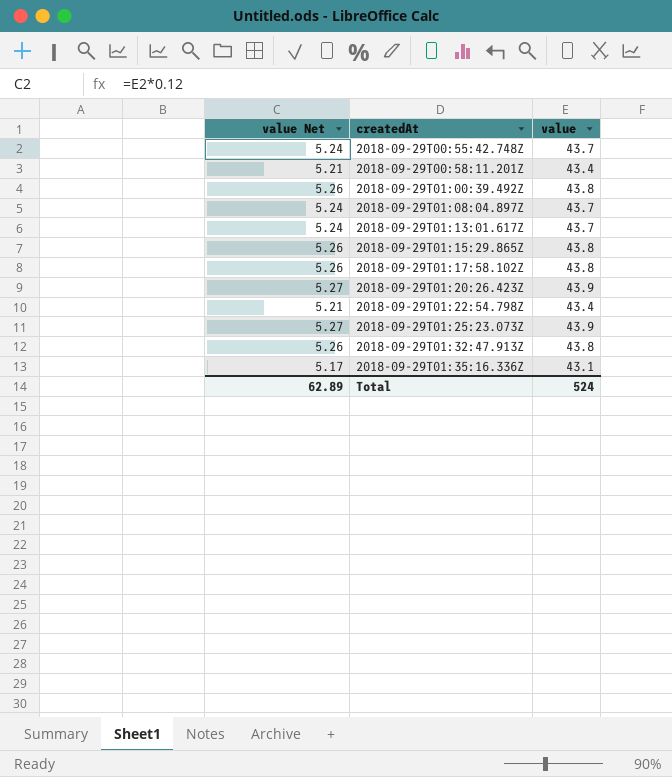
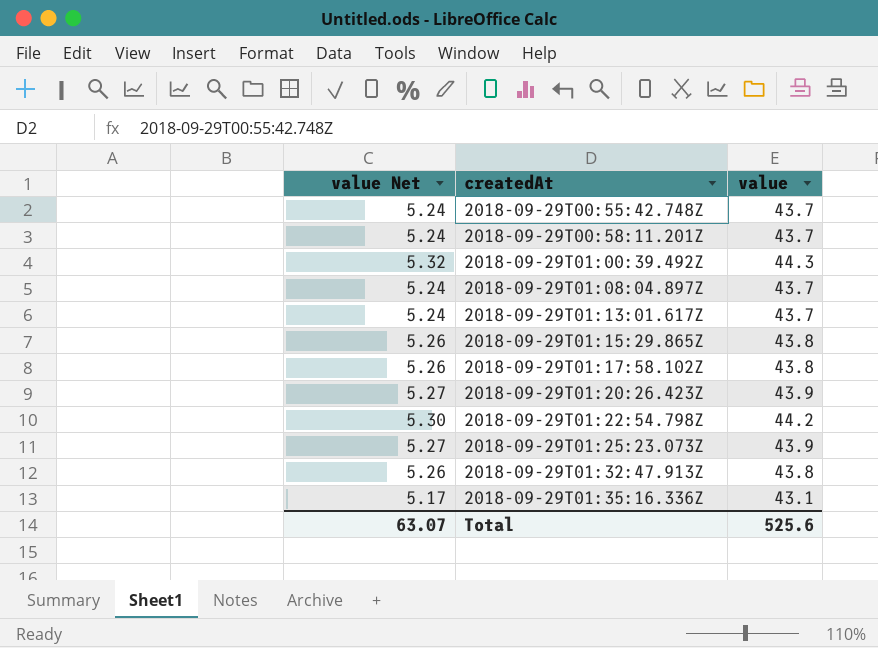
2018-09-29T00:58:11.201Z | value Net: 5.21 -> 5.24
2018-09-29T00:58:11.201Z | value: 43.4 -> 43.7
2018-09-29T01:00:39.492Z | value Net: 5.26 -> 5.32
2018-09-29T01:00:39.492Z | value: 43.8 -> 44.3
2018-09-29T01:22:54.798Z | value Net: 5.21 -> 5.30
2018-09-29T01:22:54.798Z | value: 43.4 -> 44.2
Total | value Net: 62.89 -> 63.07
Total | value: 524 -> 525.6

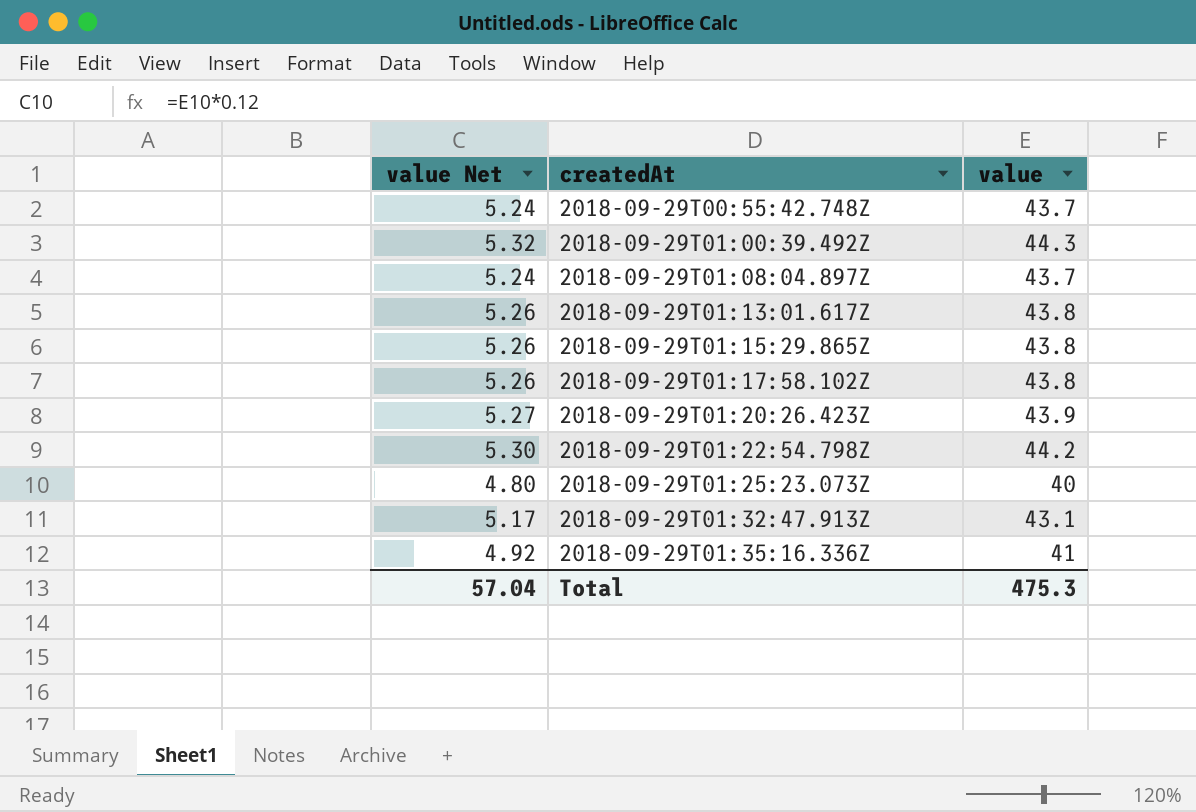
row 2018-09-29T00:58:11.201Z: 5.24 | 43.7 -> none
2018-09-29T01:13:01.617Z | value Net: 5.24 -> 5.26
2018-09-29T01:13:01.617Z | value: 43.7 -> 43.8
2018-09-29T01:25:23.073Z | value Net: 5.27 -> 4.80
2018-09-29T01:25:23.073Z | value: 43.9 -> 40
2018-09-29T01:32:47.913Z | value Net: 5.26 -> 5.17
2018-09-29T01:32:47.913Z | value: 43.8 -> 43.1
2018-09-29T01:35:16.336Z | value Net: 5.17 -> 4.92
2018-09-29T01:35:16.336Z | value: 43.1 -> 41
Total | value Net: 63.07 -> 57.04
Total | value: 525.6 -> 475.3

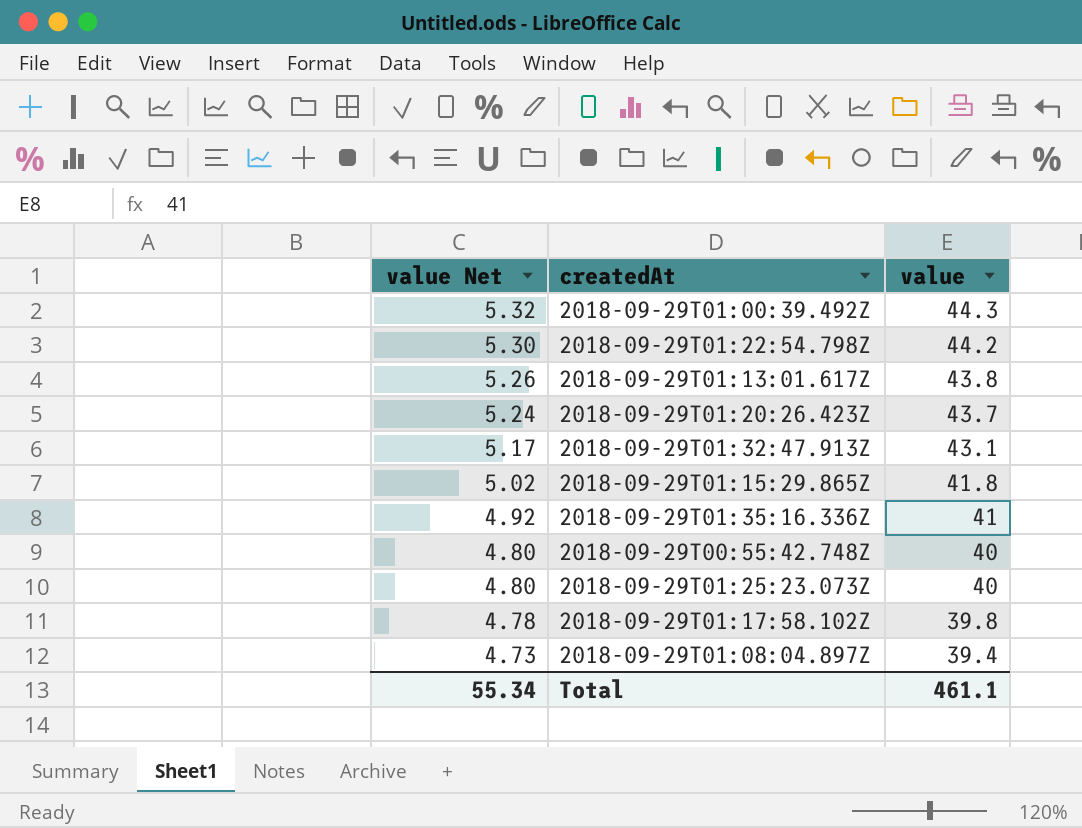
row order: createdAt ascending -> value Net descending
2018-09-29T01:20:26.423Z | value Net: 5.27 -> 5.24
2018-09-29T01:20:26.423Z | value: 43.9 -> 43.7
2018-09-29T01:15:29.865Z | value Net: 5.26 -> 5.02
2018-09-29T01:15:29.865Z | value: 43.8 -> 41.8
2018-09-29T00:55:42.748Z | value Net: 5.24 -> 4.80
2018-09-29T00:55:42.748Z | value: 43.7 -> 40
2018-09-29T01:17:58.102Z | value Net: 5.26 -> 4.78
2018-09-29T01:17:58.102Z | value: 43.8 -> 39.8
2018-09-29T01:08:04.897Z | value Net: 5.24 -> 4.73
2018-09-29T01:08:04.897Z | value: 43.7 -> 39.4
Total | value Net: 57.04 -> 55.34
Total | value: 475.3 -> 461.1

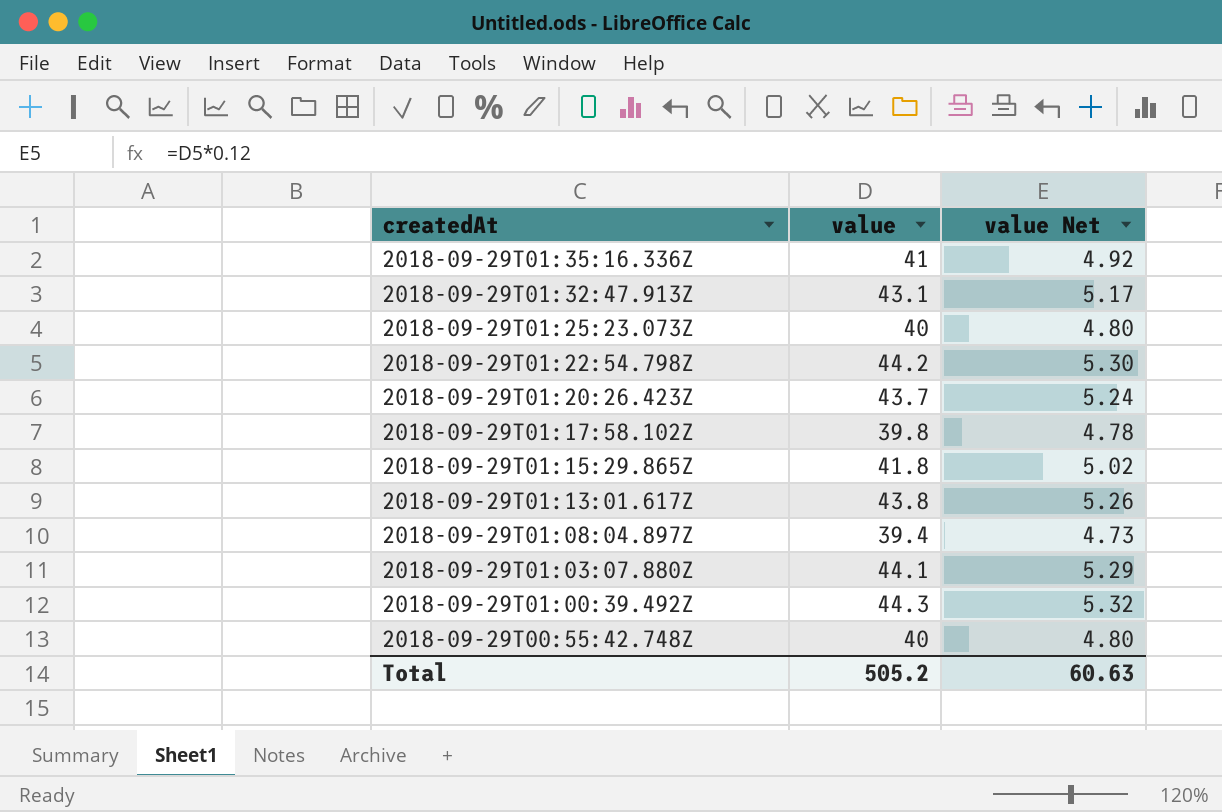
row order: value Net descending -> createdAt descending
column value Net | position: 1 -> 3
row 2018-09-29T01:03:07.880Z: none -> 44.1 | 5.29
Total | value: 461.1 -> 505.2
Total | value Net: 55.34 -> 60.63

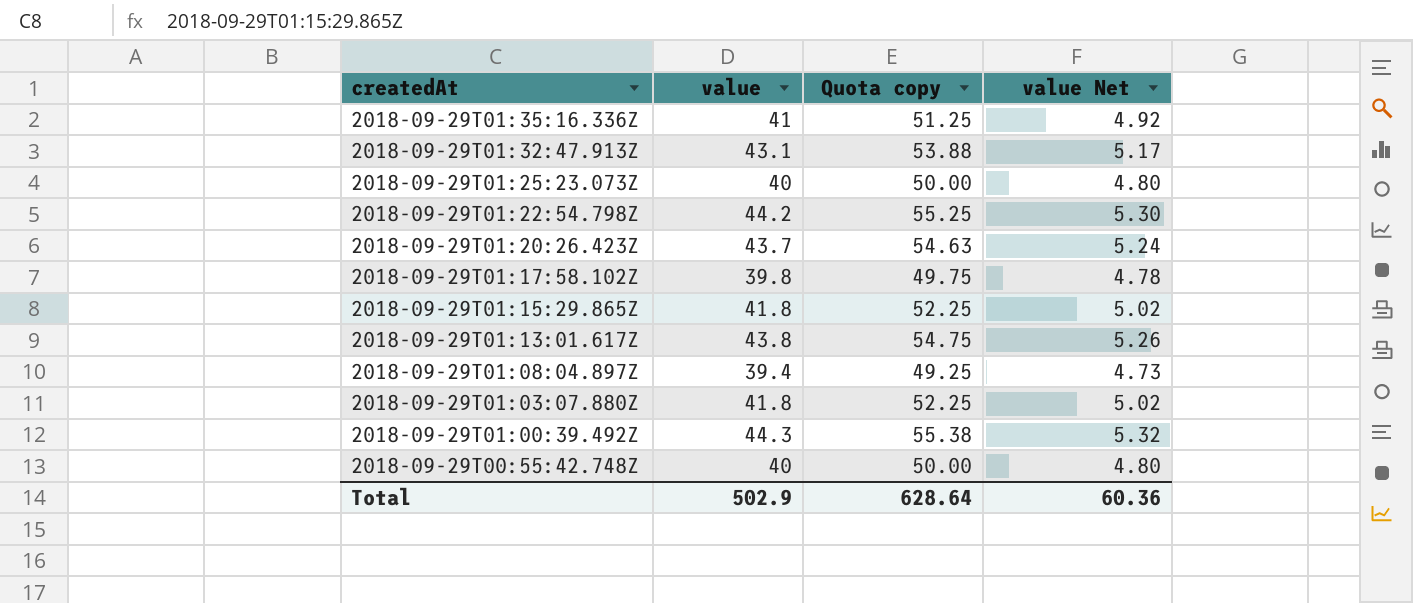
column Quota copy | formula: none -> [value] * 1.25
2018-09-29T01:03:07.880Z | value: 44.1 -> 41.8
2018-09-29T01:03:07.880Z | value Net: 5.29 -> 5.02
Total | value: 505.2 -> 502.9
Total | value Net: 60.63 -> 60.36

